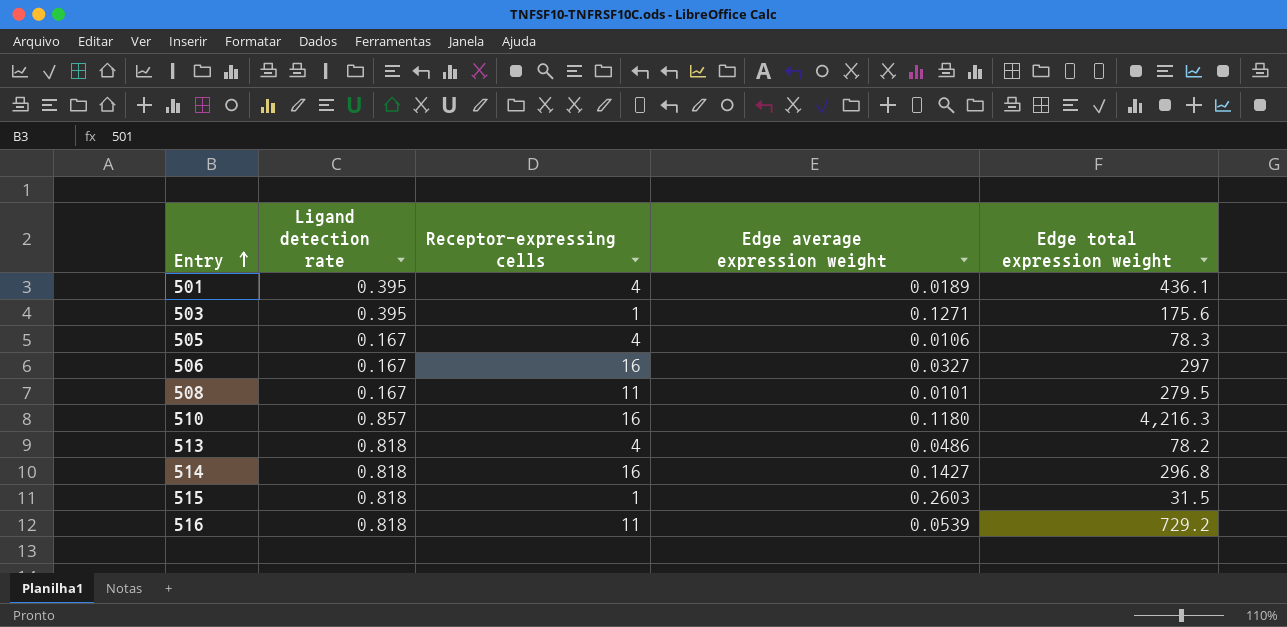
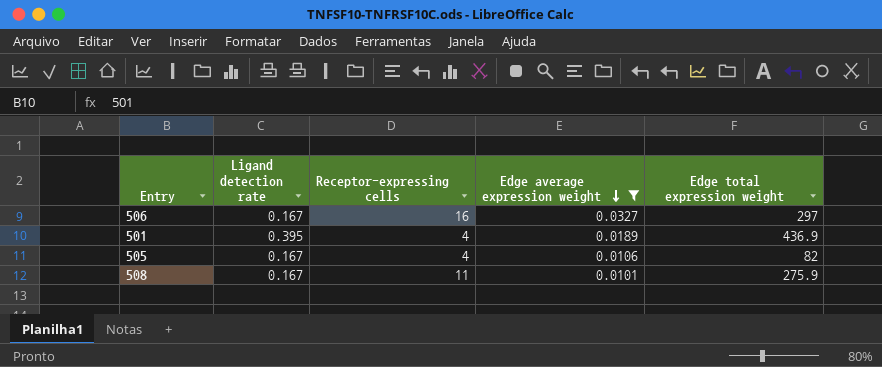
filter: none -> Edge average expression weight <= 0.0327
row order: Entry ascending -> Edge average expression weight descending
501 | Edge total expression weight: 436.1 -> 436.9
505 | Edge total expression weight: 78.3 -> 82
508 | Edge total expression weight: 279.5 -> 275.9

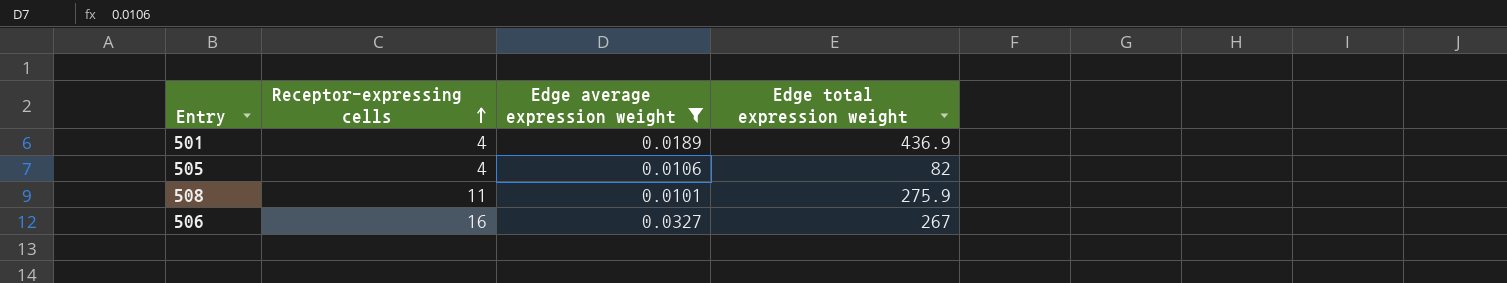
row order: Edge average expression weight descending -> Receptor-expressing cells ascending
column Ligand detection rate | position: 2 -> none
506 | Edge total expression weight: 297 -> 267

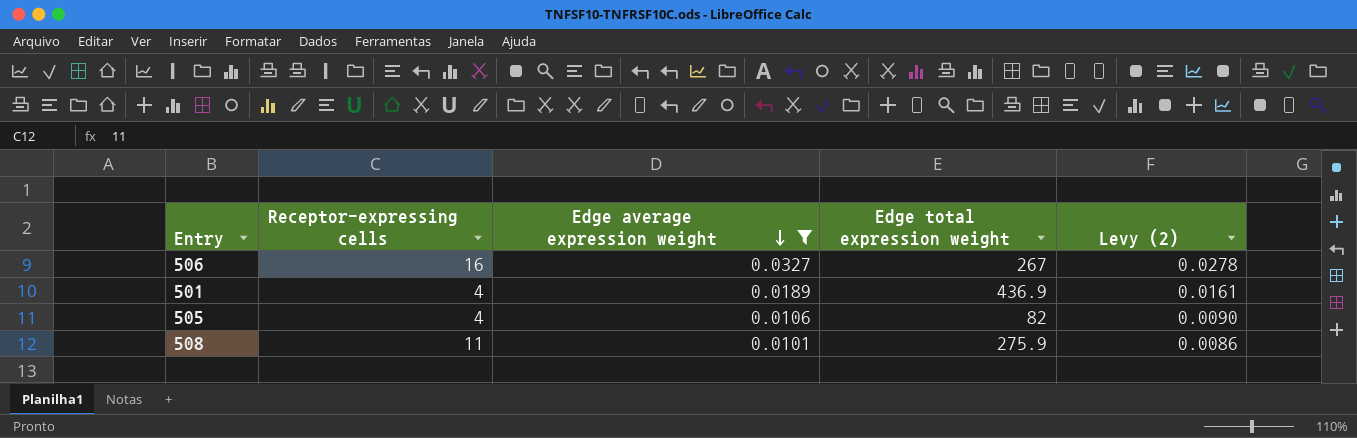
row order: Receptor-expressing cells ascending -> Edge average expression weight descending
column Levy (2) | formula: none -> [Edge average expression weight] * 0.85

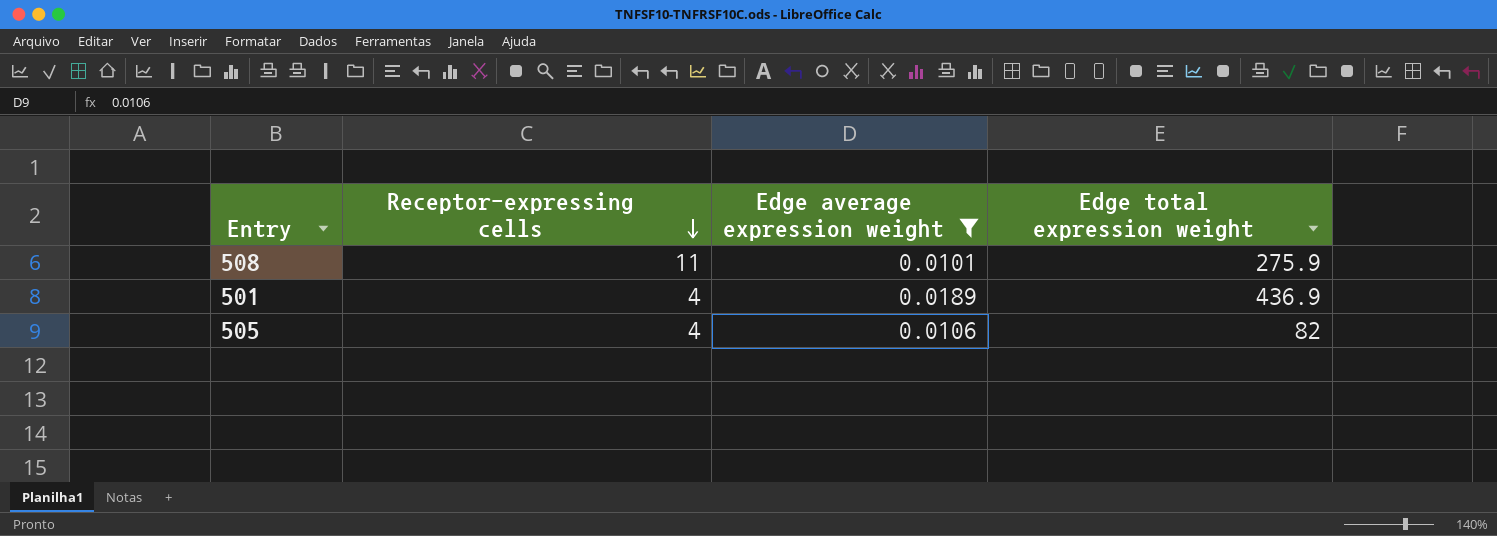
row order: Edge average expression weight descending -> Receptor-expressing cells descending
column Levy (2) | formula: [Edge average expression weight] * 0.85 -> none
row 506: 16 | 0.0327 | 267 | 0.0278 -> none

